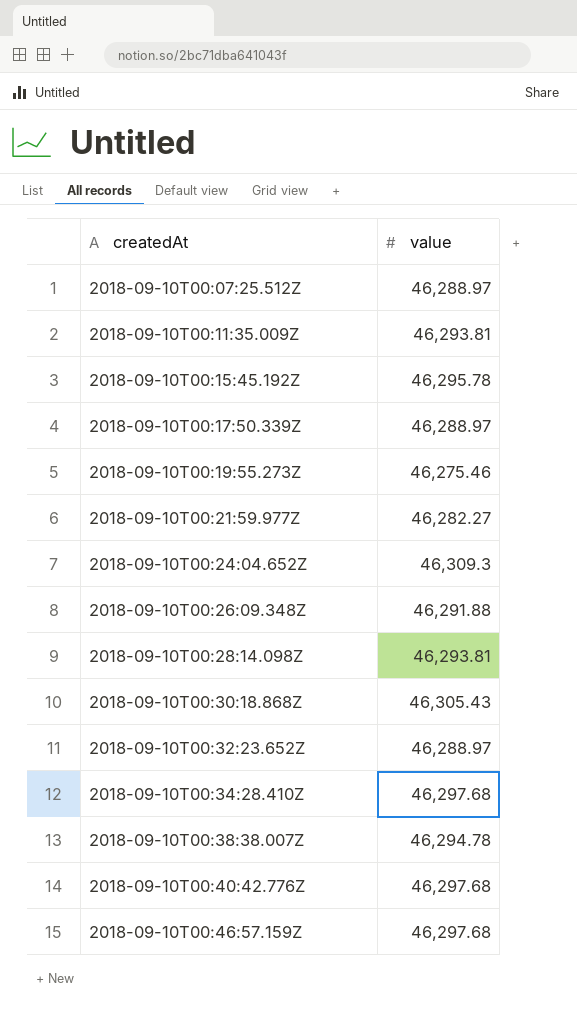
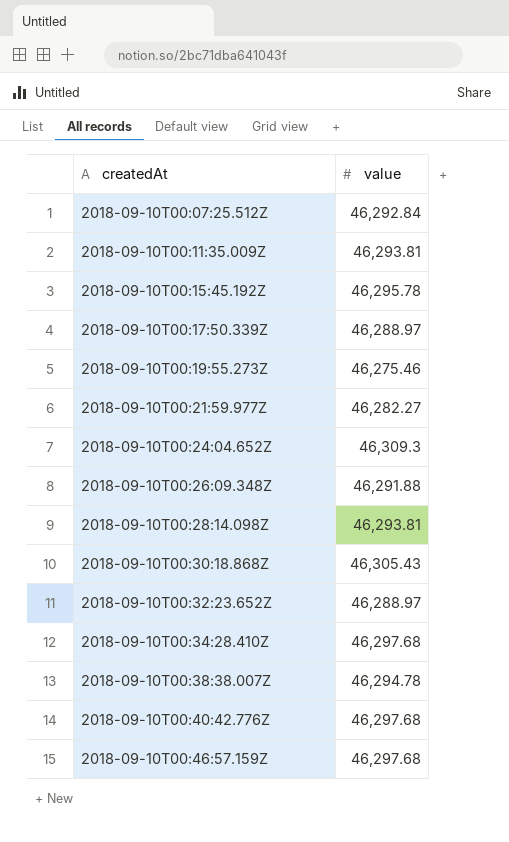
2018-09-10T00:07:25.512Z | value: 46,288.97 -> 46,292.84

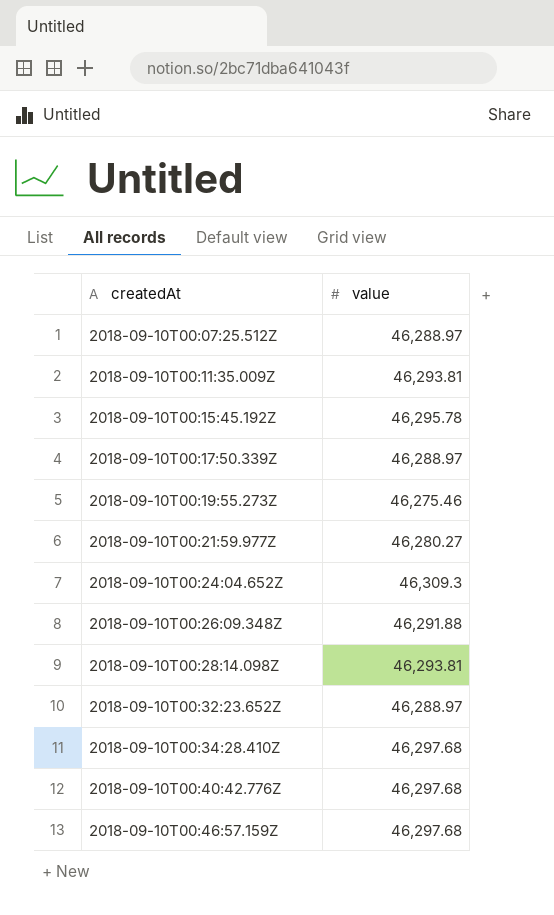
row 2018-09-10T00:30:18.868Z: 46,305.43 -> none
row 2018-09-10T00:38:38.007Z: 46,294.78 -> none
2018-09-10T00:07:25.512Z | value: 46,292.84 -> 46,288.97
2018-09-10T00:21:59.977Z | value: 46,282.27 -> 46,280.27

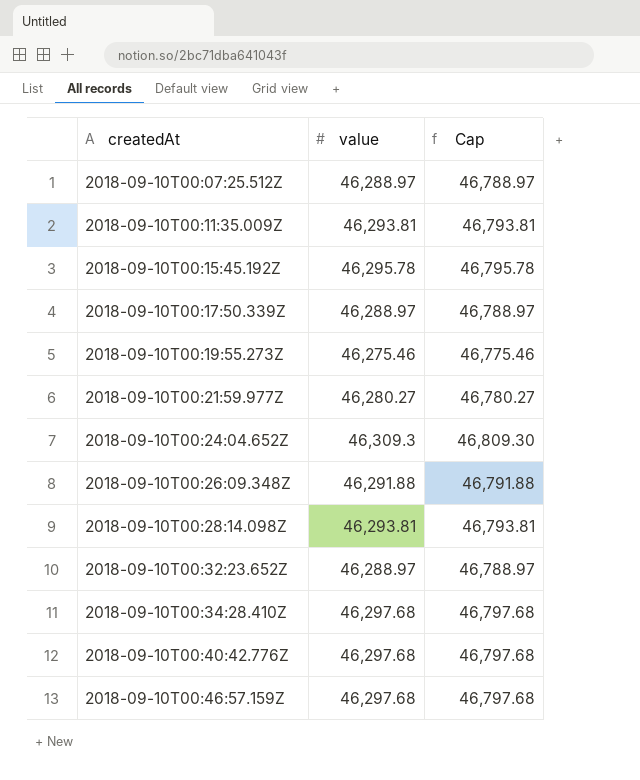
column Cap | formula: none -> [value] + 500

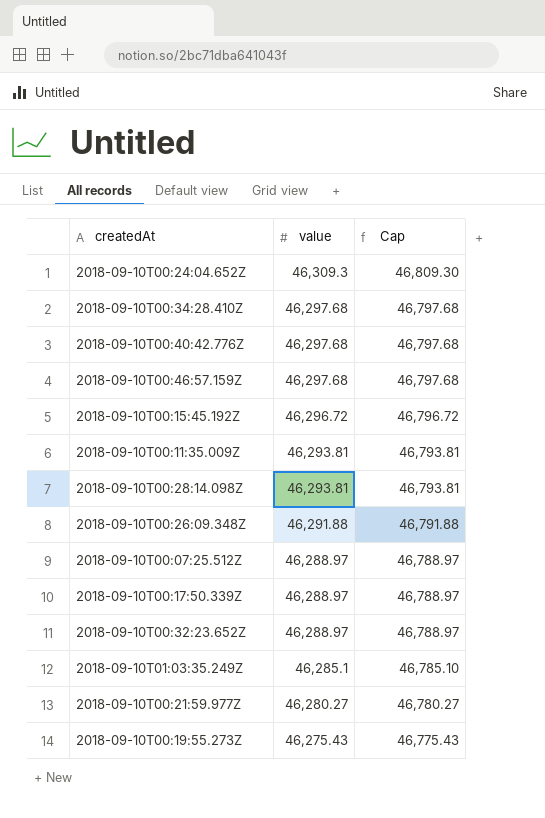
row order: createdAt ascending -> value descending
2018-09-10T00:15:45.192Z | value: 46,295.78 -> 46,296.72
2018-09-10T00:15:45.192Z | Cap: 46,795.78 -> 46,796.72
row 2018-09-10T01:03:35.249Z: none -> 46,285.1 | 46,785.10
2018-09-10T00:19:55.273Z | value: 46,275.46 -> 46,275.43
2018-09-10T00:19:55.273Z | Cap: 46,775.46 -> 46,775.43

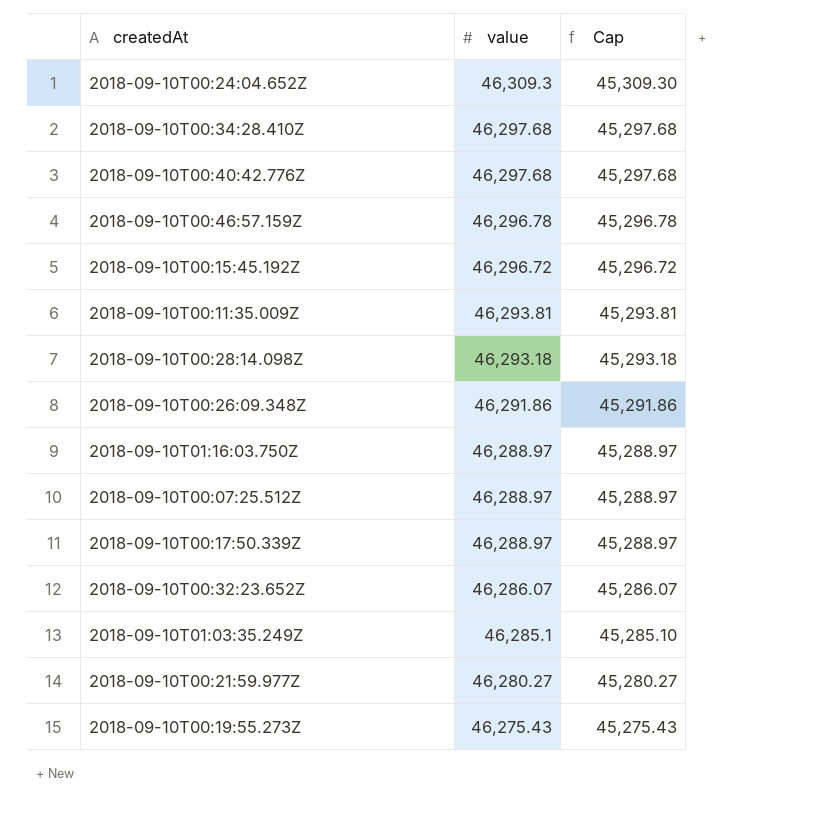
column Cap | formula: [value] + 500 -> [value] - 1000
2018-09-10T00:46:57.159Z | value: 46,297.68 -> 46,296.78
2018-09-10T00:28:14.098Z | value: 46,293.81 -> 46,293.18
2018-09-10T00:26:09.348Z | value: 46,291.88 -> 46,291.86
row 2018-09-10T01:16:03.750Z: none -> 46,288.97 | 45,288.97
2018-09-10T00:32:23.652Z | value: 46,288.97 -> 46,286.07

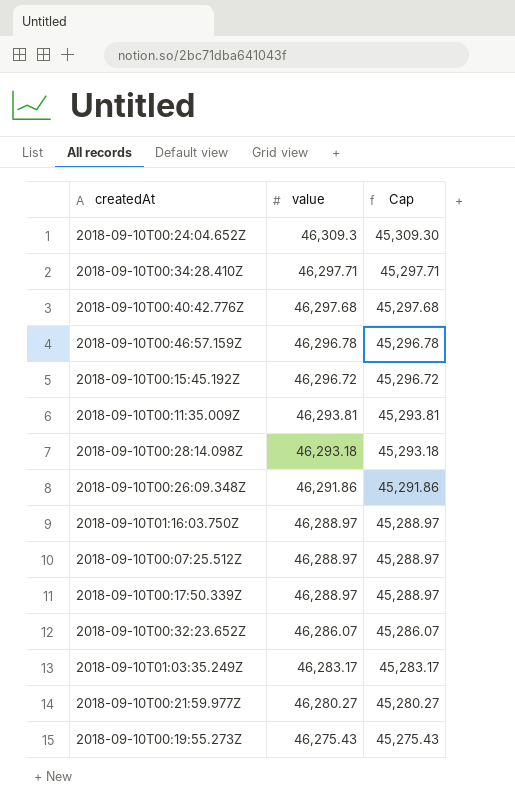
2018-09-10T00:34:28.410Z | value: 46,297.68 -> 46,297.71
2018-09-10T00:34:28.410Z | Cap: 45,297.68 -> 45,297.71
2018-09-10T01:03:35.249Z | value: 46,285.1 -> 46,283.17
2018-09-10T01:03:35.249Z | Cap: 45,285.10 -> 45,283.17

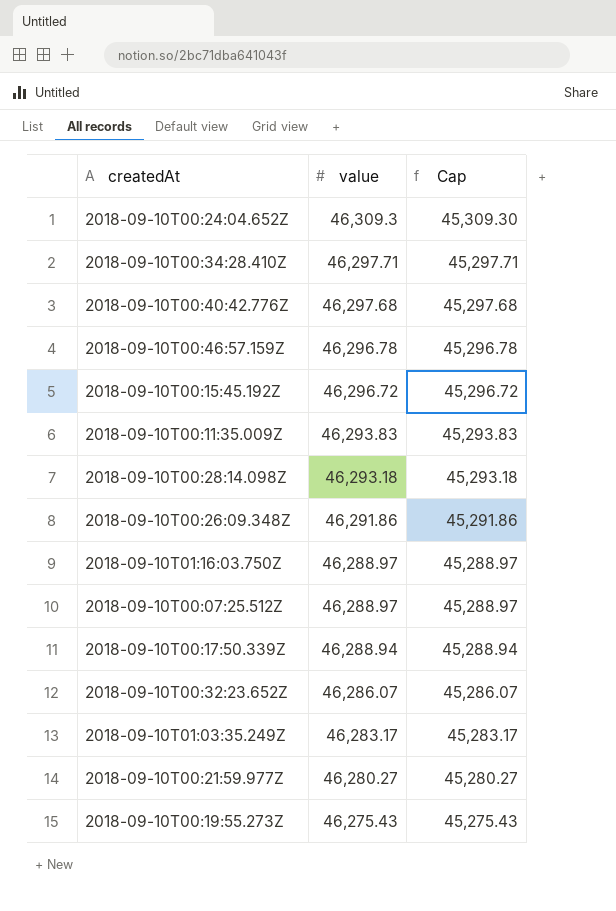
2018-09-10T00:11:35.009Z | value: 46,293.81 -> 46,293.83
2018-09-10T00:11:35.009Z | Cap: 45,293.81 -> 45,293.83
2018-09-10T00:17:50.339Z | value: 46,288.97 -> 46,288.94
2018-09-10T00:17:50.339Z | Cap: 45,288.97 -> 45,288.94

